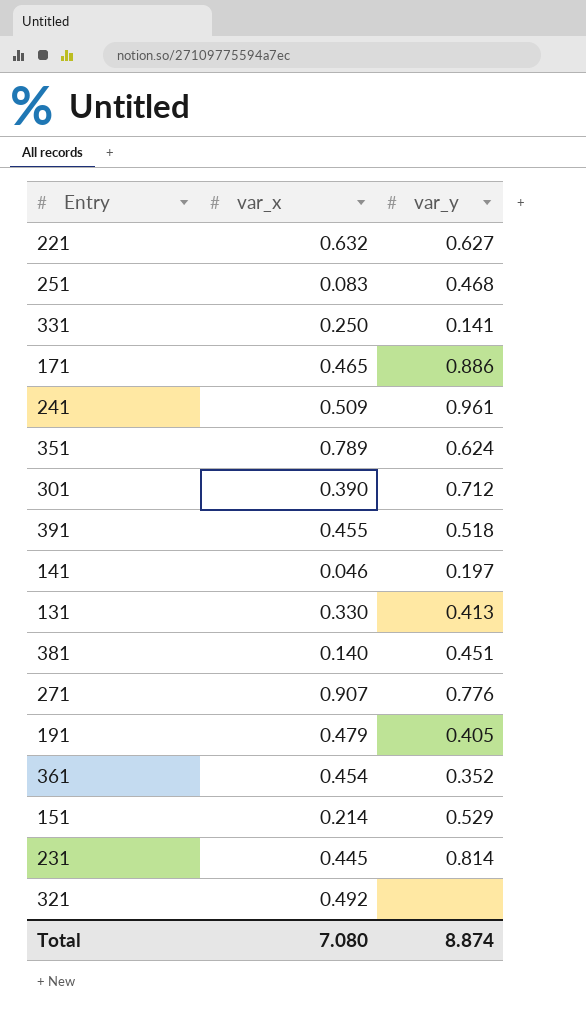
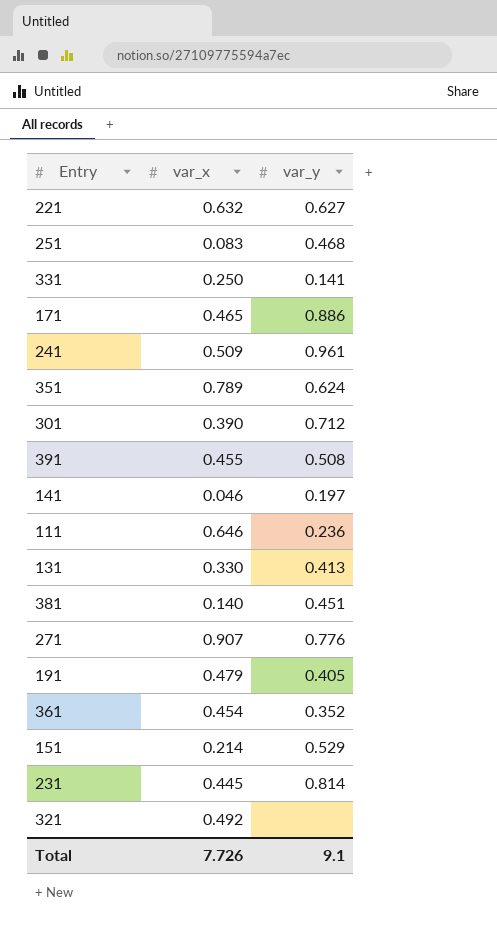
391 | var_y: 0.518 -> 0.508
row 111: none -> 0.646 | 0.236
Total | var_x: 7.080 -> 7.726
Total | var_y: 8.874 -> 9.1

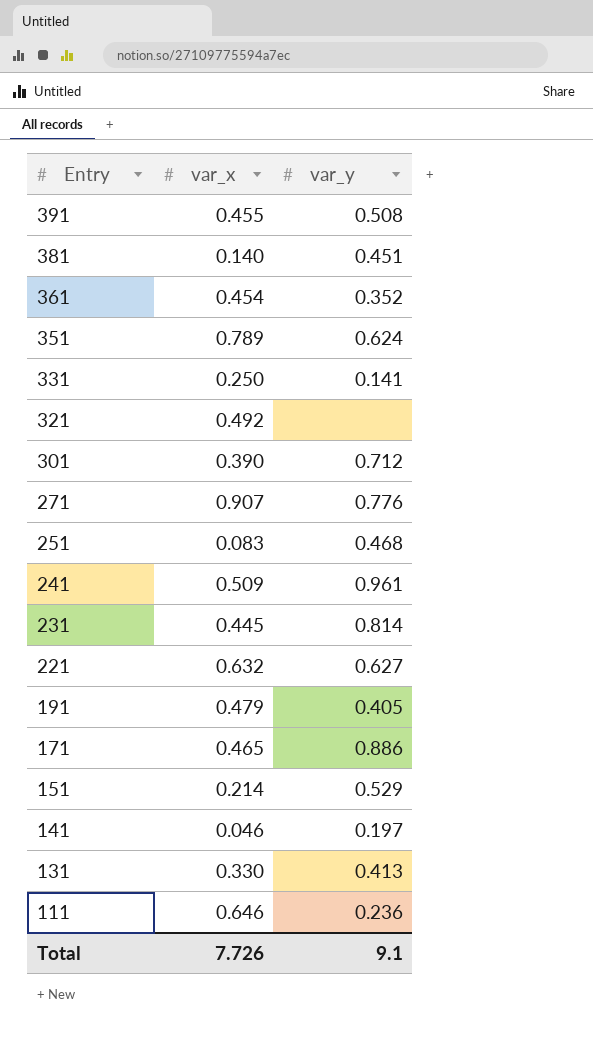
row order: none -> Entry descending

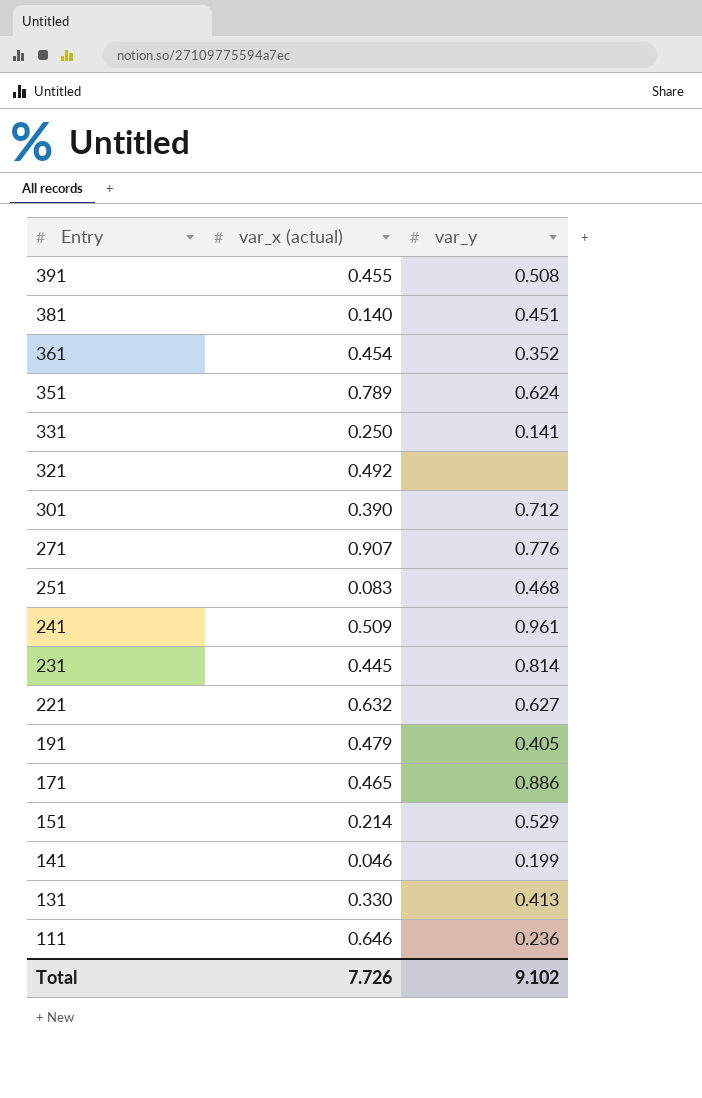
column name: var_x -> var_x (actual)
141 | var_y: 0.197 -> 0.199
Total | var_y: 9.1 -> 9.102

